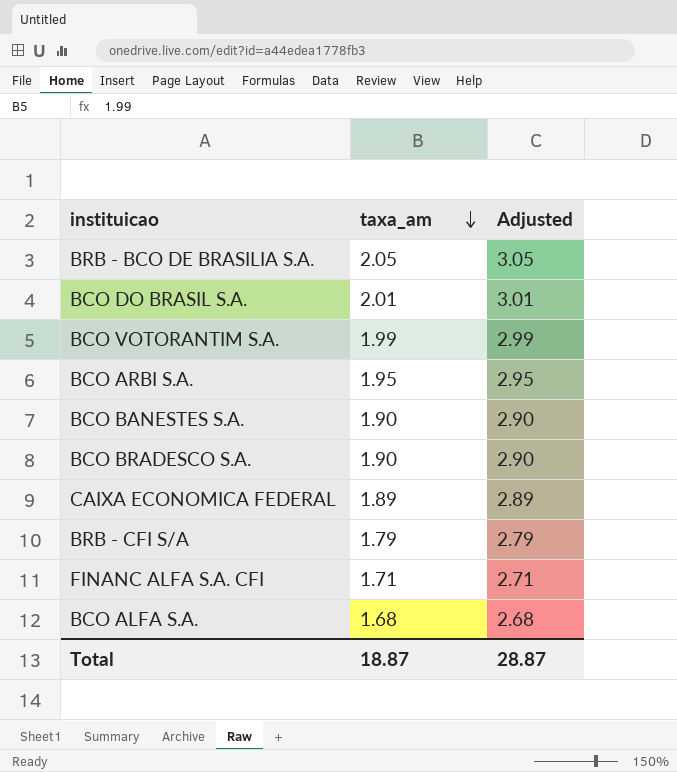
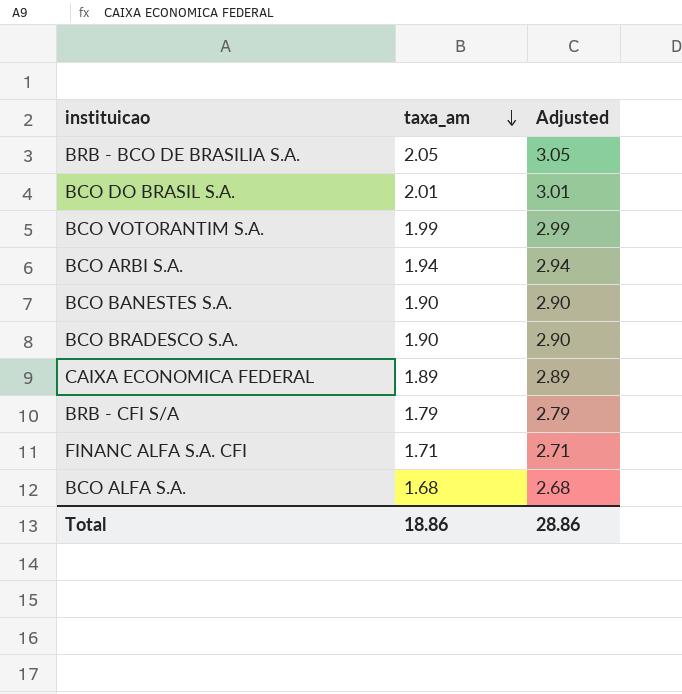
BCO ARBI S.A. | taxa_am: 1.95 -> 1.94
BCO ARBI S.A. | Adjusted: 2.95 -> 2.94
Total | taxa_am: 18.87 -> 18.86
Total | Adjusted: 28.87 -> 28.86

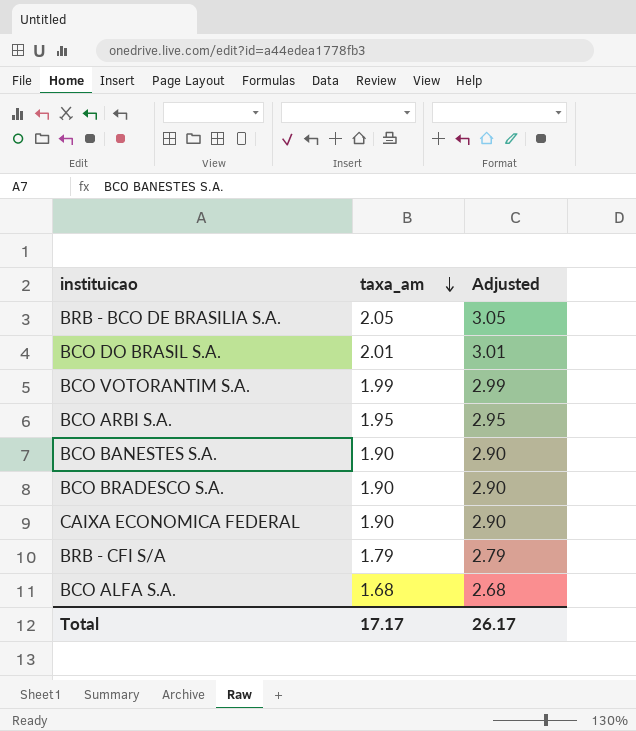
row FINANC ALFA S.A. CFI: 1.71 | 2.71 -> none
BCO ARBI S.A. | taxa_am: 1.94 -> 1.95
BCO ARBI S.A. | Adjusted: 2.94 -> 2.95
CAIXA ECONOMICA FEDERAL | taxa_am: 1.89 -> 1.90
CAIXA ECONOMICA FEDERAL | Adjusted: 2.89 -> 2.90
Total | taxa_am: 18.86 -> 17.17
Total | Adjusted: 28.86 -> 26.17

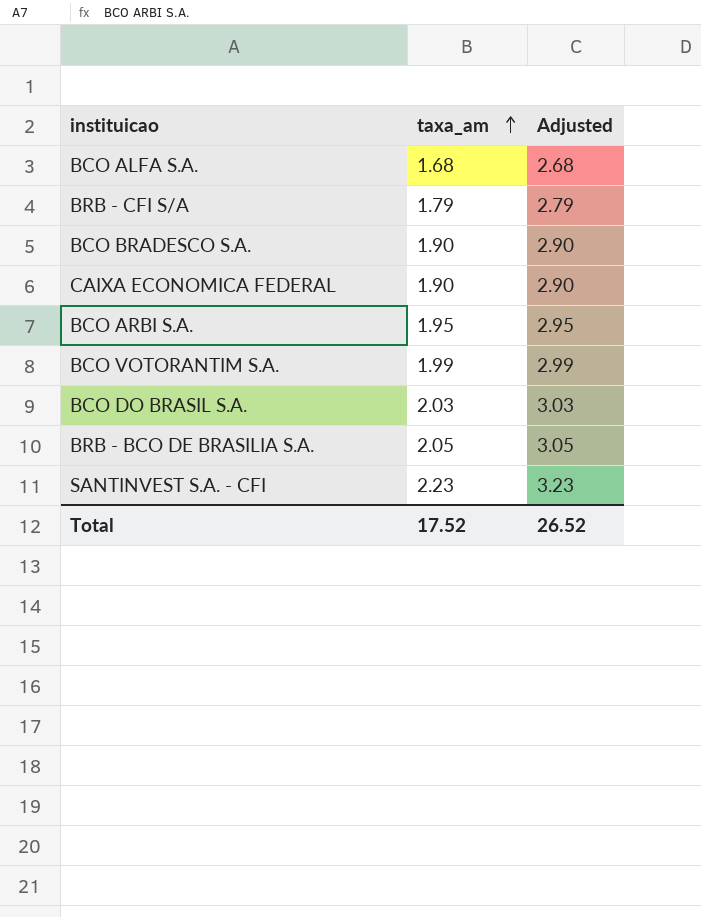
row order: taxa_am descending -> taxa_am ascending
row BCO BANESTES S.A.: 1.90 | 2.90 -> none
BCO DO BRASIL S.A. | taxa_am: 2.01 -> 2.03
BCO DO BRASIL S.A. | Adjusted: 3.01 -> 3.03
row SANTINVEST S.A. - CFI: none -> 2.23 | 3.23
Total | taxa_am: 17.17 -> 17.52
Total | Adjusted: 26.17 -> 26.52

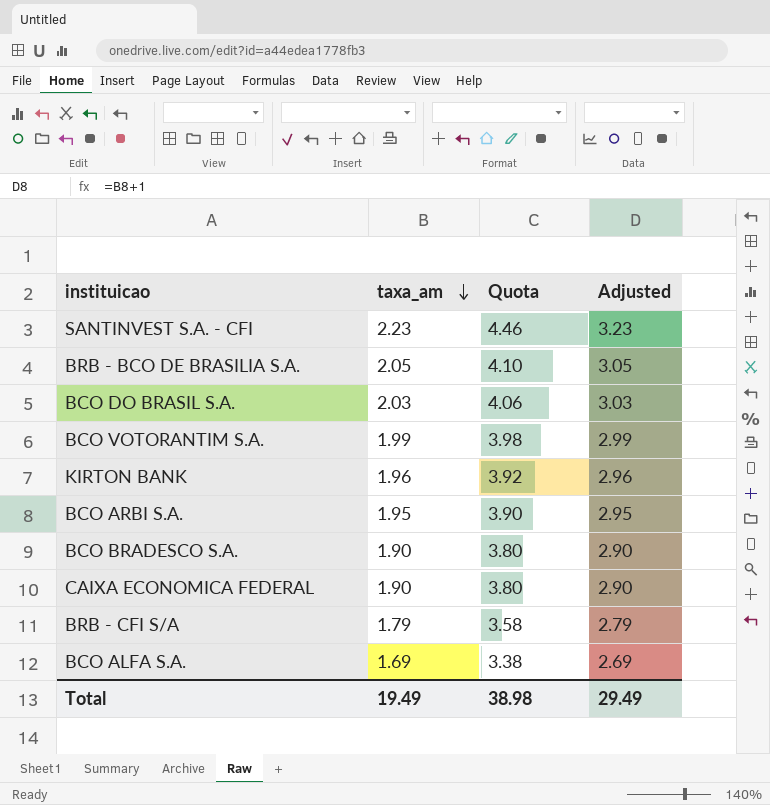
row order: taxa_am ascending -> taxa_am descending
column Quota | formula: none -> [taxa_am] * 2
row KIRTON BANK: none -> 1.96 | 3.92 | 2.96
BCO ALFA S.A. | taxa_am: 1.68 -> 1.69
BCO ALFA S.A. | Adjusted: 2.68 -> 2.69
Total | taxa_am: 17.52 -> 19.49
Total | Adjusted: 26.52 -> 29.49

